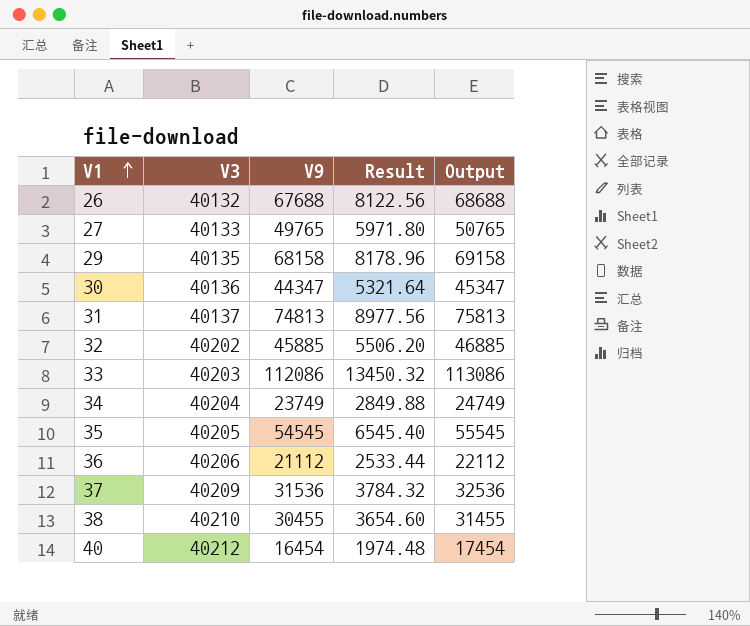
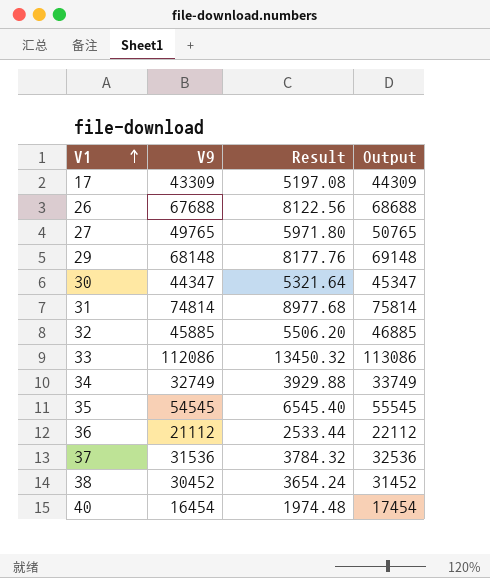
column V3 | position: 2 -> none
row 17: none -> 43309 | 5197.08 | 44309
29 | V9: 68158 -> 68148
29 | Result: 8178.96 -> 8177.76
29 | Output: 69158 -> 69148
31 | V9: 74813 -> 74814
31 | Result: 8977.56 -> 8977.68
31 | Output: 75813 -> 75814
34 | V9: 23749 -> 32749
34 | Result: 2849.88 -> 3929.88
34 | Output: 24749 -> 33749
38 | V9: 30455 -> 30452
38 | Result: 3654.60 -> 3654.24
38 | Output: 31455 -> 31452

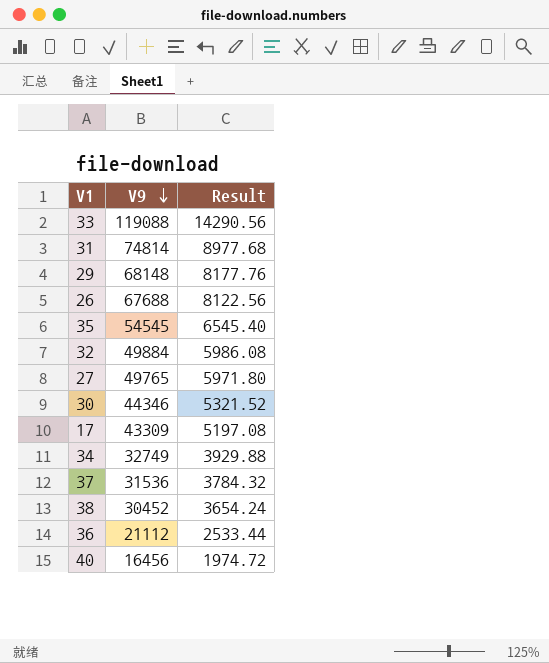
row order: V1 ascending -> V9 descending
column Output | formula: [V9] + 1000 -> none
33 | V9: 112086 -> 119088
33 | Result: 13450.32 -> 14290.56
32 | V9: 45885 -> 49884
32 | Result: 5506.20 -> 5986.08
30 | V9: 44347 -> 44346
30 | Result: 5321.64 -> 5321.52
40 | V9: 16454 -> 16456
40 | Result: 1974.48 -> 1974.72

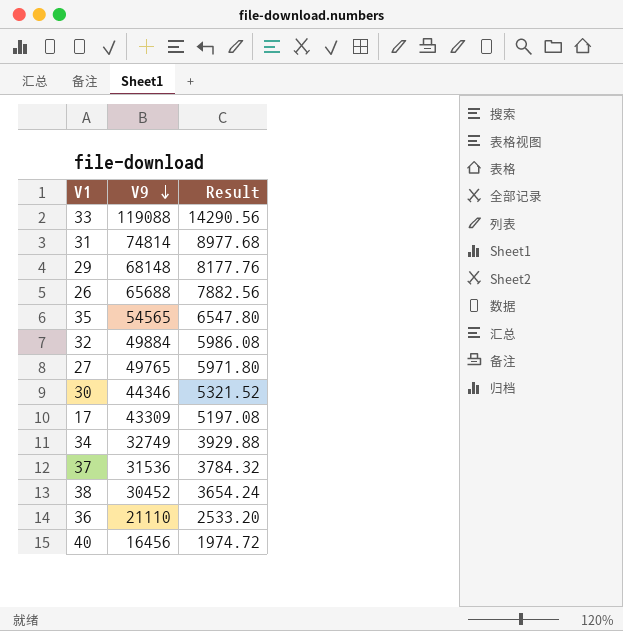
26 | V9: 67688 -> 65688
26 | Result: 8122.56 -> 7882.56
35 | V9: 54545 -> 54565
35 | Result: 6545.40 -> 6547.80
36 | V9: 21112 -> 21110
36 | Result: 2533.44 -> 2533.20

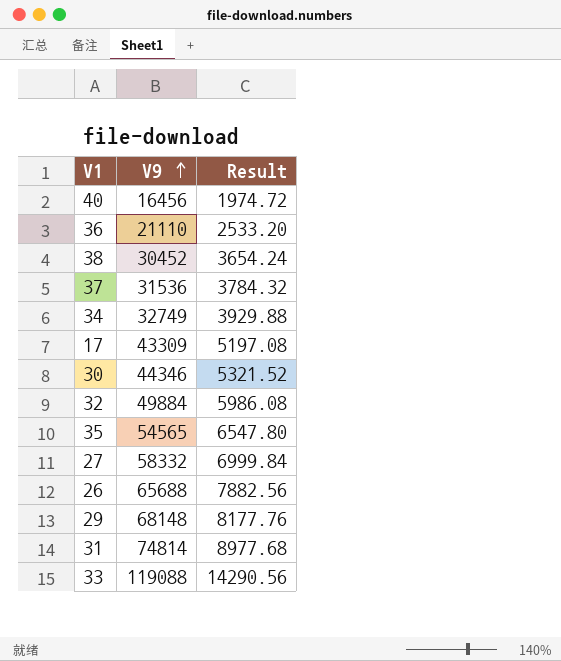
row order: V9 descending -> V9 ascending
27 | V9: 49765 -> 58332
27 | Result: 5971.80 -> 6999.84

